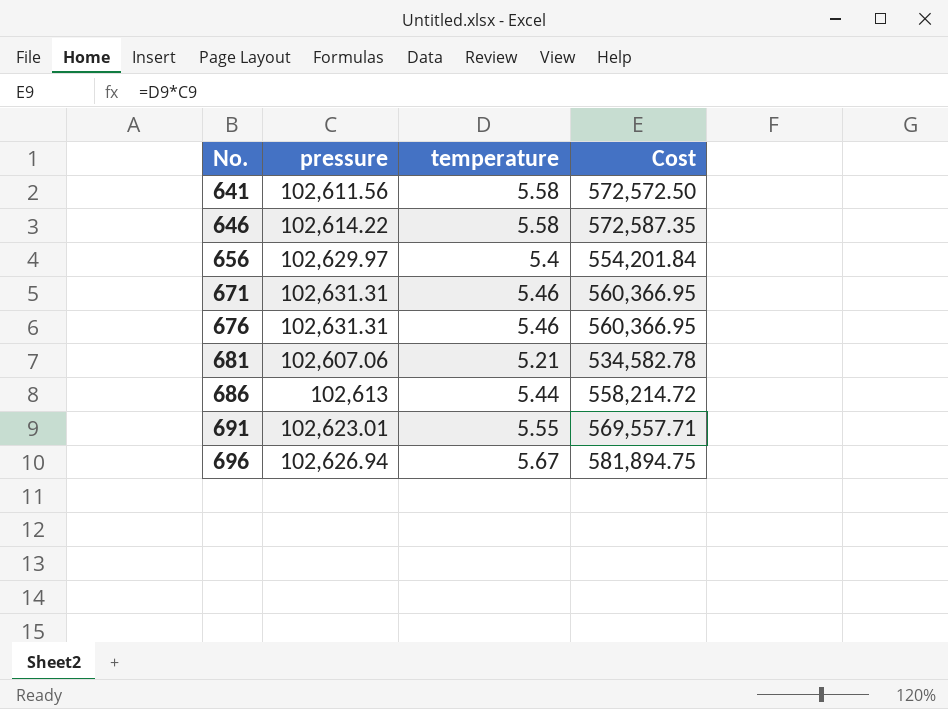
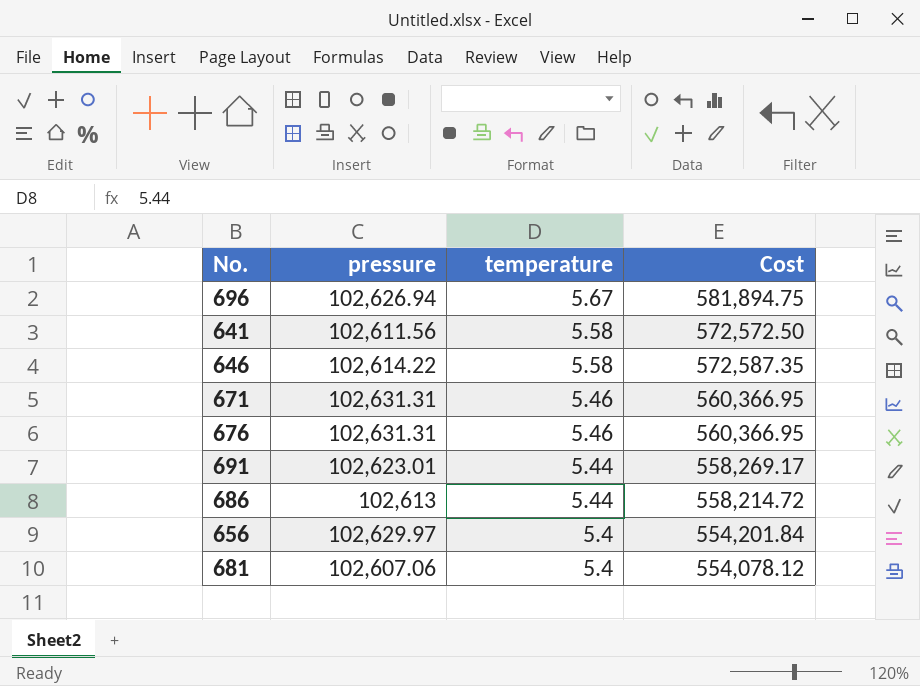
row order: No. ascending -> temperature descending
691 | temperature: 5.55 -> 5.44
691 | Cost: 569,557.71 -> 558,269.17
681 | temperature: 5.21 -> 5.4
681 | Cost: 534,582.78 -> 554,078.12

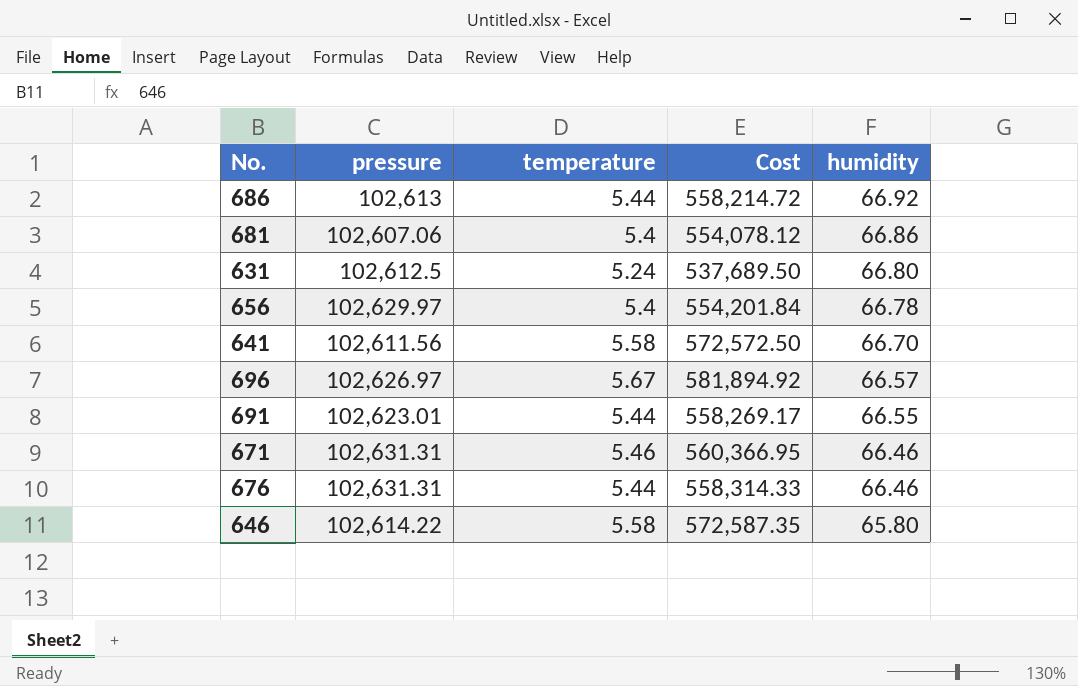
row order: temperature descending -> humidity descending
column humidity | position: none -> 5
row 631: none -> 102,612.5 | 5.24 | 537,689.50 | 66.80
696 | pressure: 102,626.94 -> 102,626.97
696 | Cost: 581,894.75 -> 581,894.92
676 | temperature: 5.46 -> 5.44
676 | Cost: 560,366.95 -> 558,314.33

